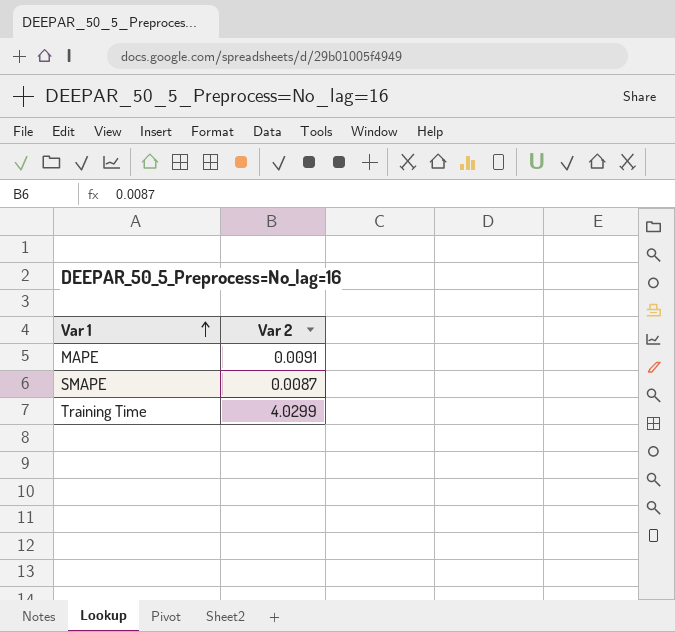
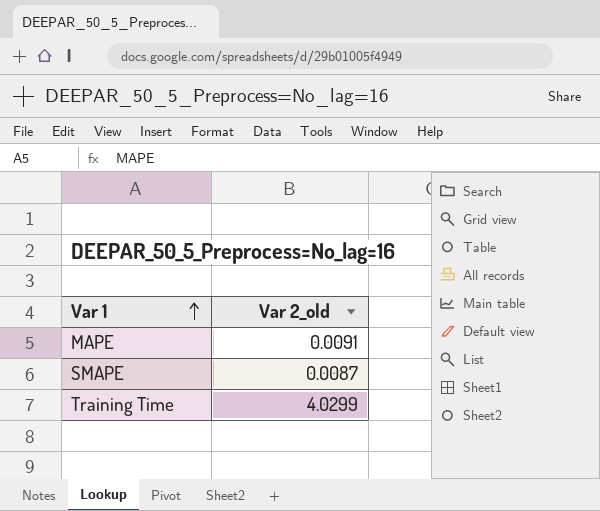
column name: Var 2 -> Var 2_old

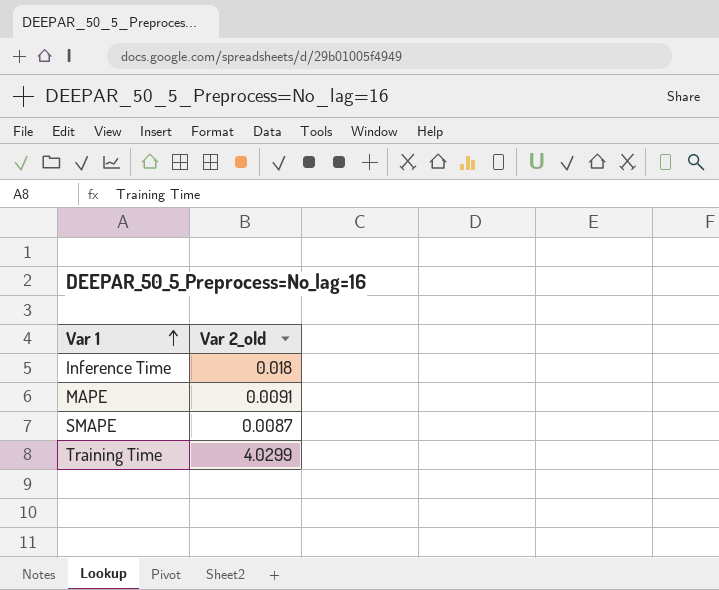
row Inference Time: none -> 0.018

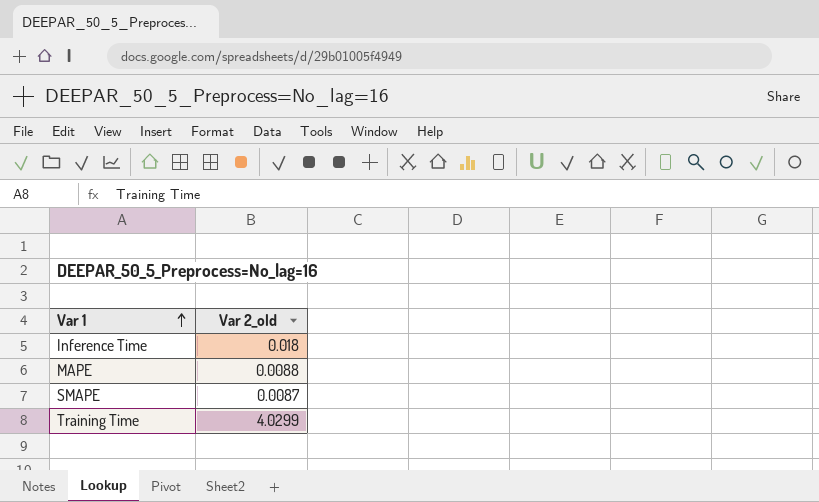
MAPE | Var 2_old: 0.0091 -> 0.0088

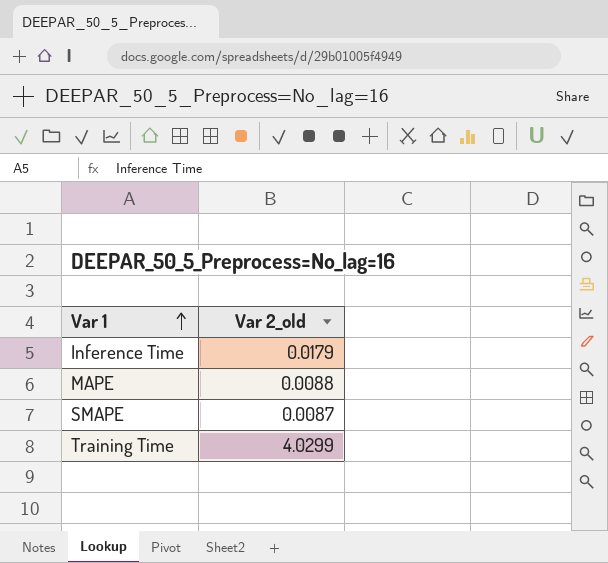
Inference Time | Var 2_old: 0.018 -> 0.0179

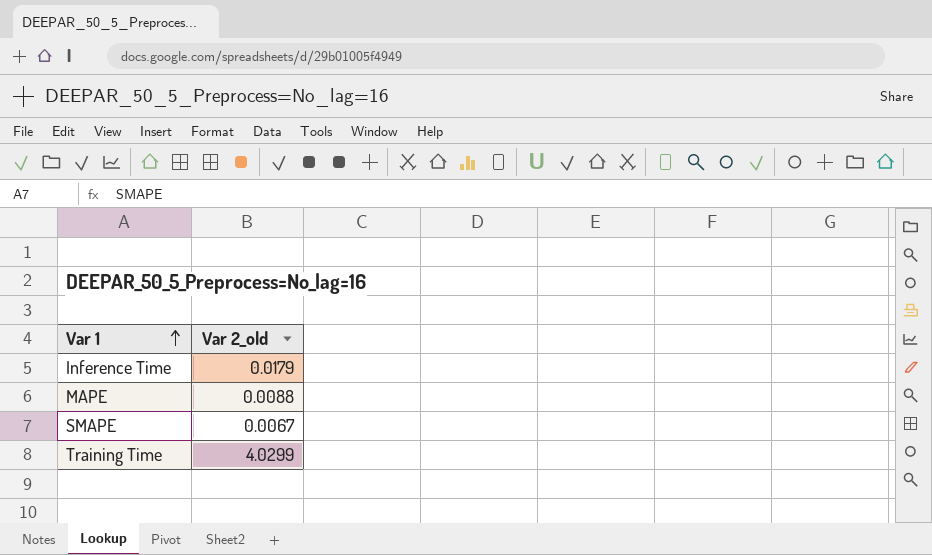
SMAPE | Var 2_old: 0.0087 -> 0.0067

